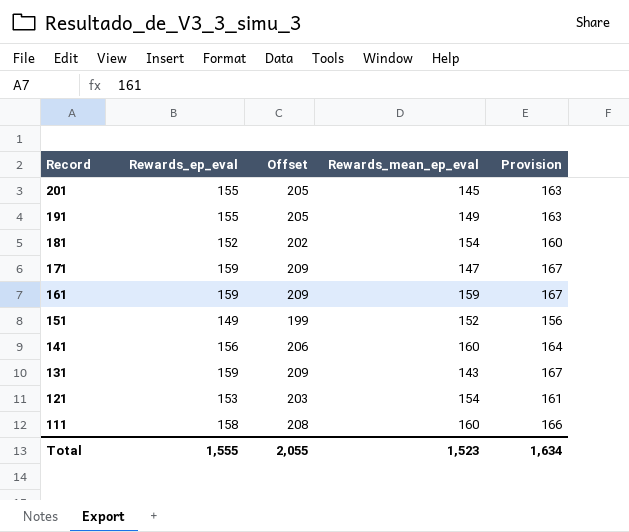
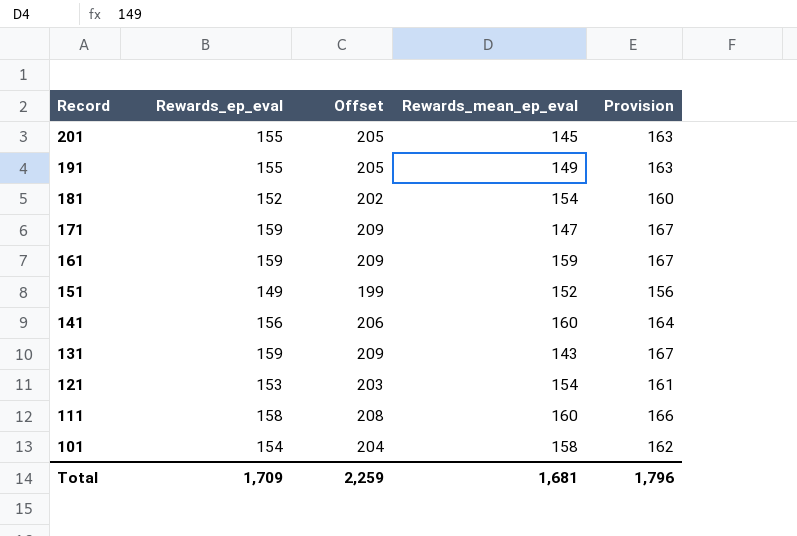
row 101: none -> 154 | 204 | 158 | 162
Total | Rewards_ep_eval: 1,555 -> 1,709
Total | Offset: 2,055 -> 2,259
Total | Rewards_mean_ep_eval: 1,523 -> 1,681
Total | Provision: 1,634 -> 1,796

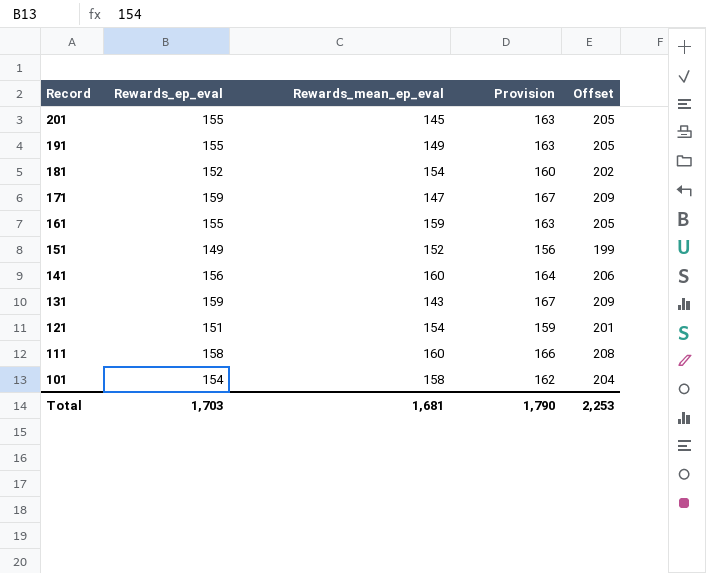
column Offset | position: 3 -> 5
161 | Rewards_ep_eval: 159 -> 155
161 | Provision: 167 -> 163
161 | Offset: 209 -> 205
121 | Rewards_ep_eval: 153 -> 151
121 | Provision: 161 -> 159
121 | Offset: 203 -> 201
Total | Rewards_ep_eval: 1,709 -> 1,703
Total | Provision: 1,796 -> 1,790
Total | Offset: 2,259 -> 2,253

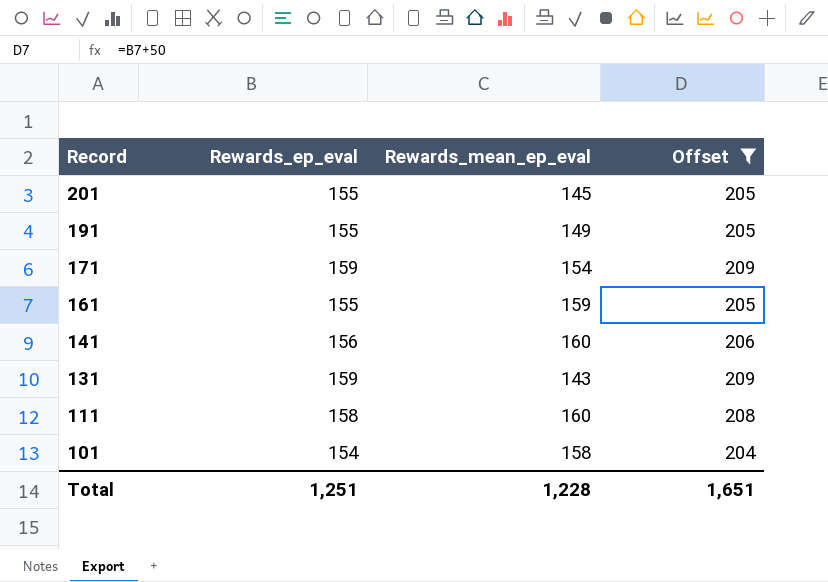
filter: none -> Offset >= 204
column Provision | formula: [Rewards_ep_eval] * 1.05 -> none
171 | Rewards_mean_ep_eval: 147 -> 154
Total | Rewards_ep_eval: 1,703 -> 1,251
Total | Rewards_mean_ep_eval: 1,681 -> 1,228
Total | Offset: 2,253 -> 1,651

